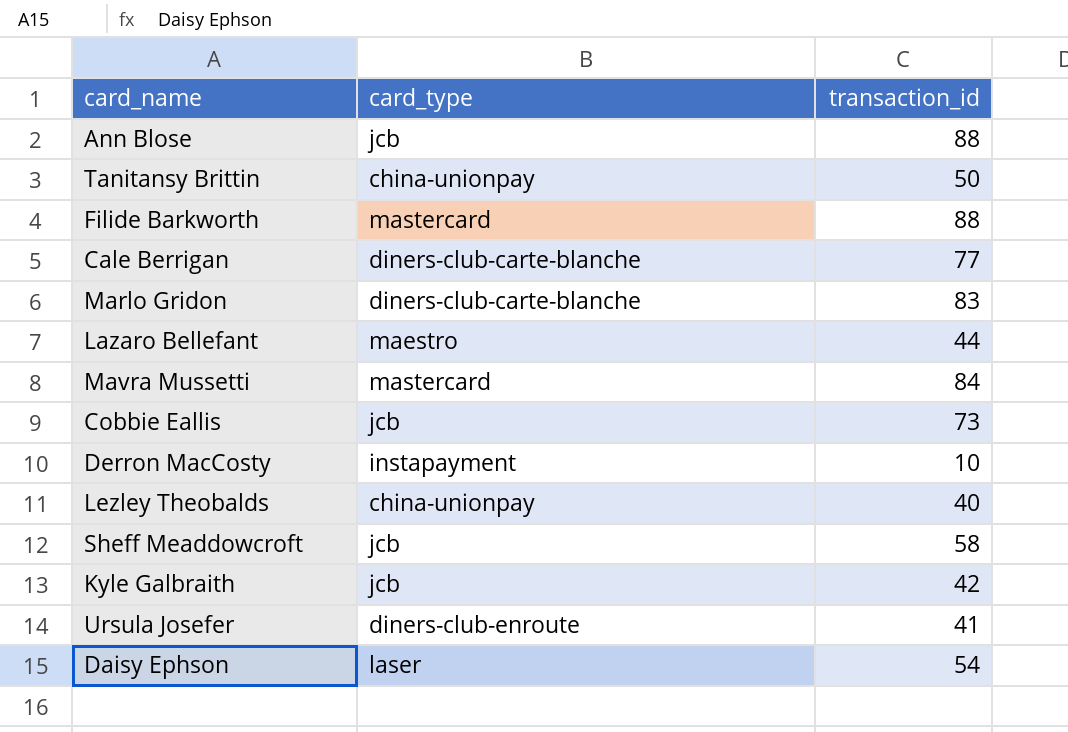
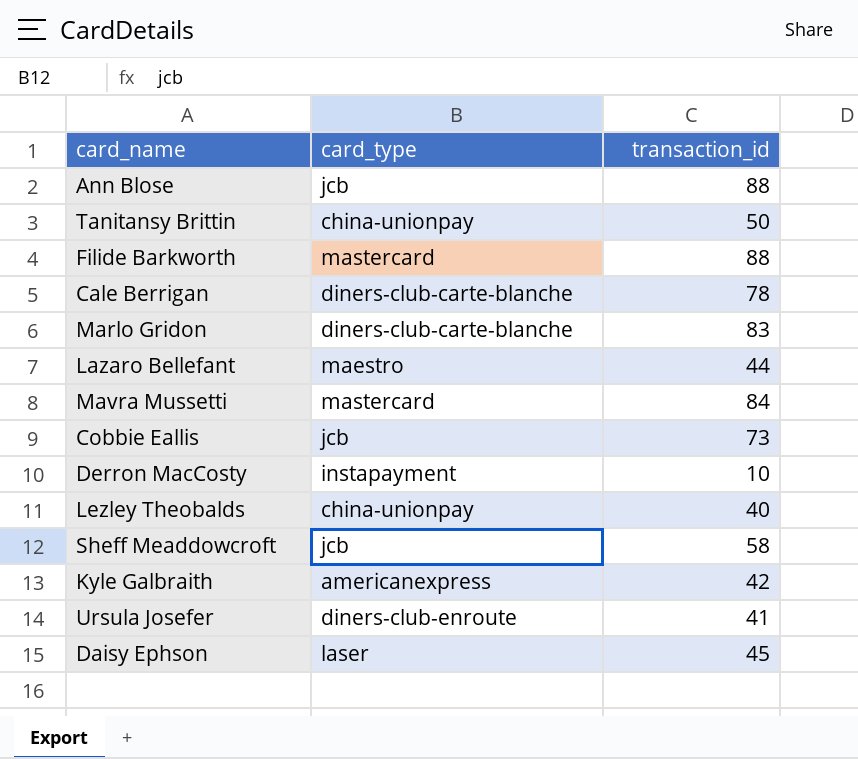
Cale Berrigan | transaction_id: 77 -> 78
Kyle Galbraith | card_type: jcb -> americanexpress
Daisy Ephson | transaction_id: 54 -> 45

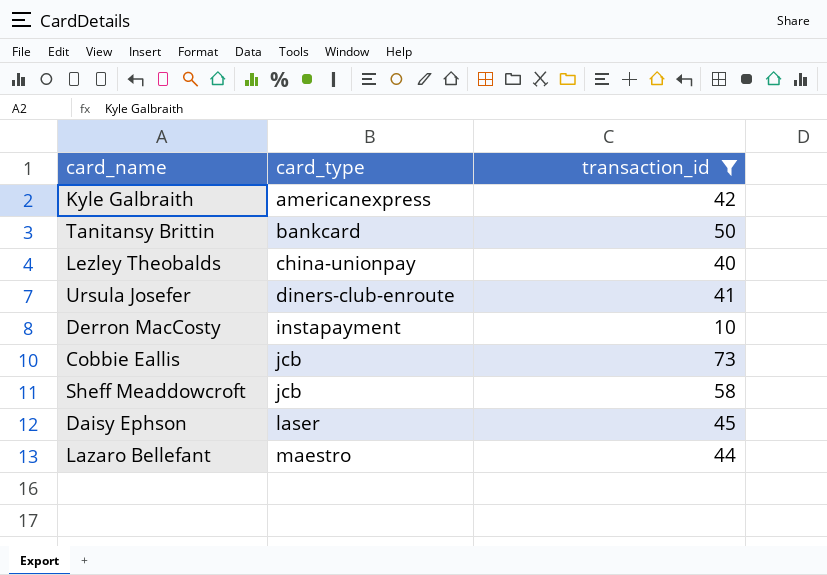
filter: none -> transaction_id <= 73
row order: none -> card_type ascending
Tanitansy Brittin | card_type: china-unionpay -> bankcard

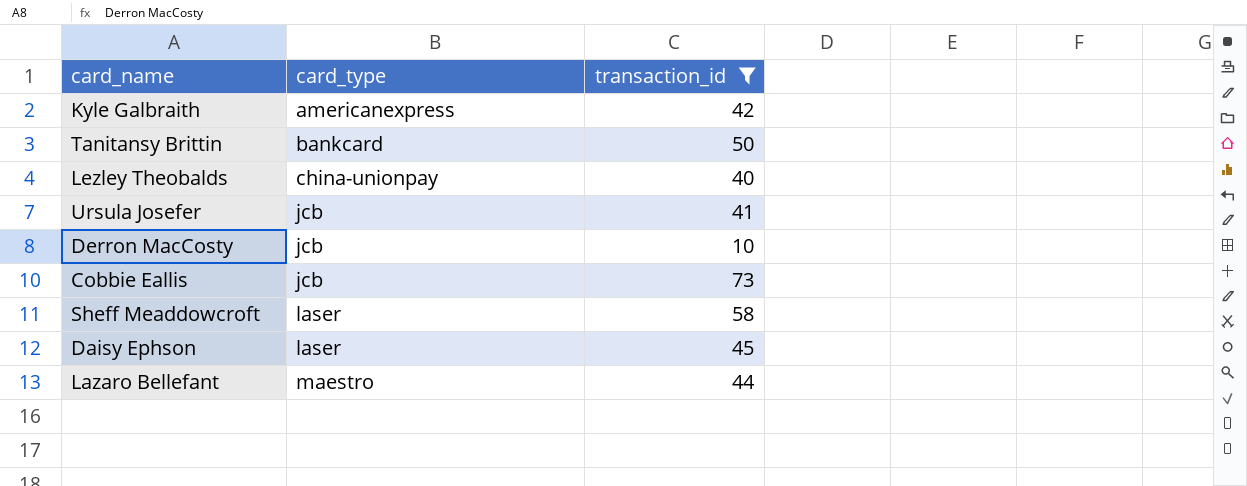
Ursula Josefer | card_type: diners-club-enroute -> jcb
Derron MacCosty | card_type: instapayment -> jcb
Sheff Meaddowcroft | card_type: jcb -> laser

